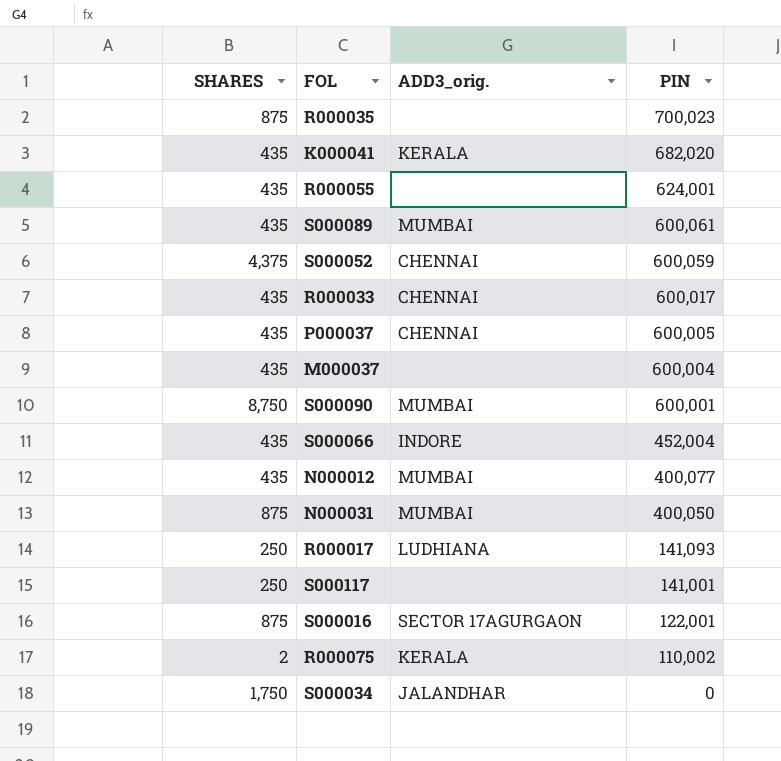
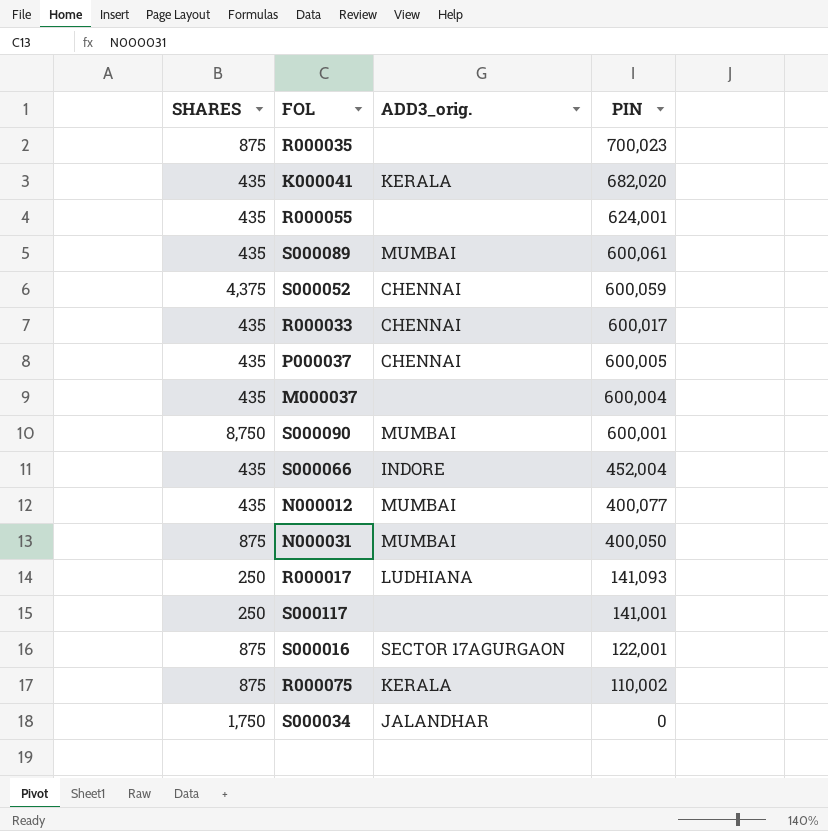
R000075 | SHARES: 2 -> 875

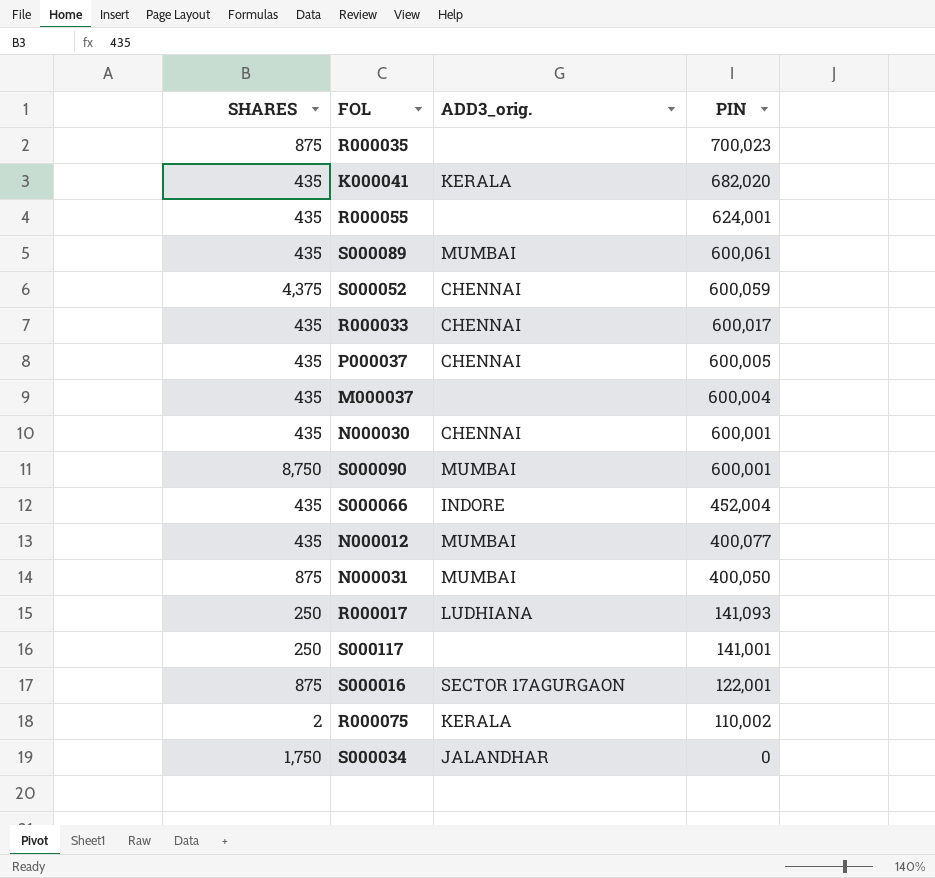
row N000030: none -> 435 | CHENNAI | 600,001
R000075 | SHARES: 875 -> 2

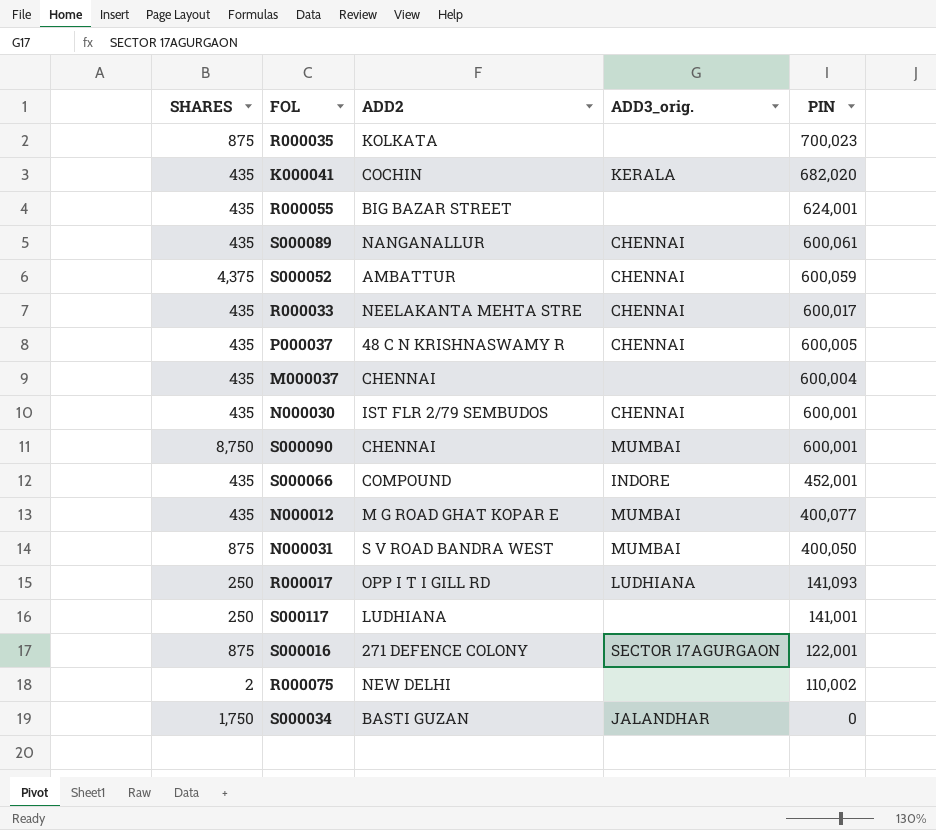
column ADD2 | position: none -> 3
S000089 | ADD3_orig.: MUMBAI -> CHENNAI
S000066 | PIN: 452,004 -> 452,001
R000075 | ADD3_orig.: KERALA -> none

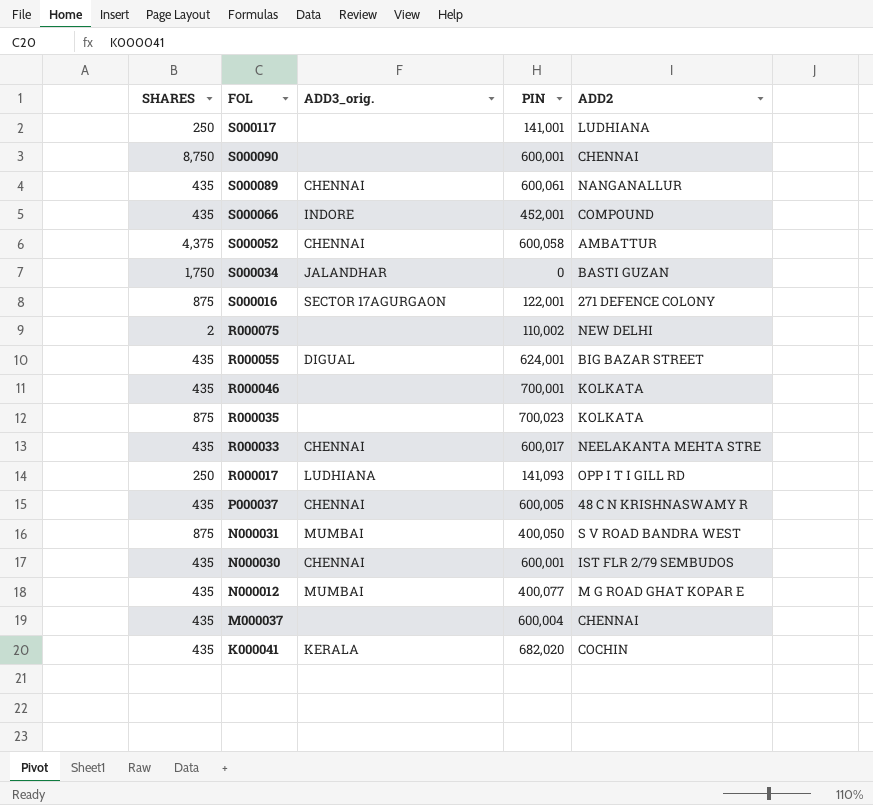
row order: PIN descending -> FOL descending
column ADD2 | position: 3 -> 5
S000090 | ADD3_orig.: MUMBAI -> none
S000052 | PIN: 600,059 -> 600,058
R000055 | ADD3_orig.: none -> DIGUAL
row R000046: none -> 435 | none | 700,001 | KOLKATA

